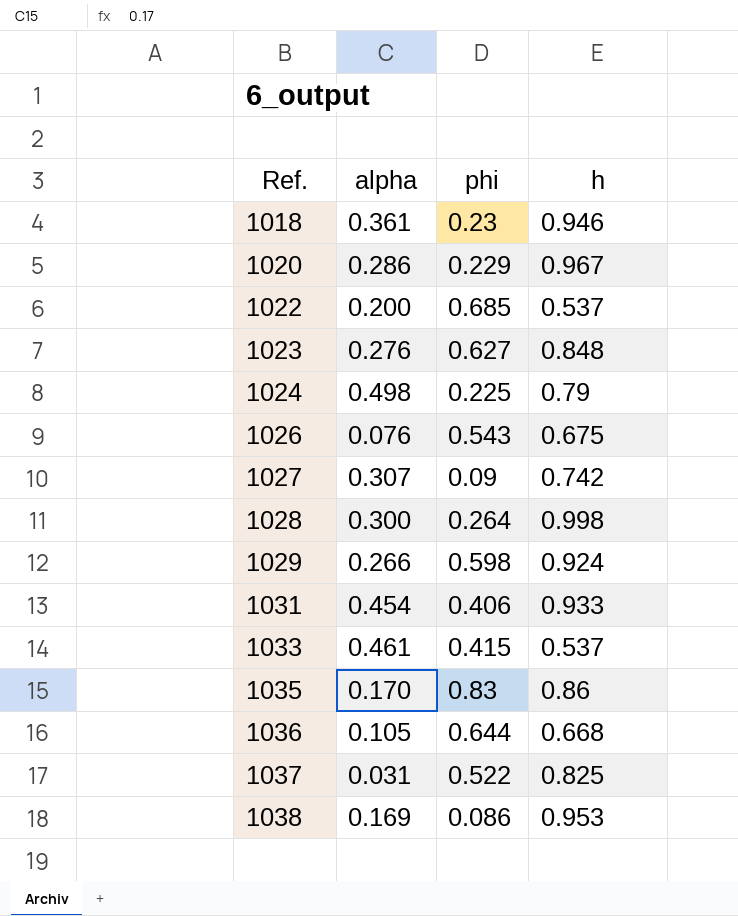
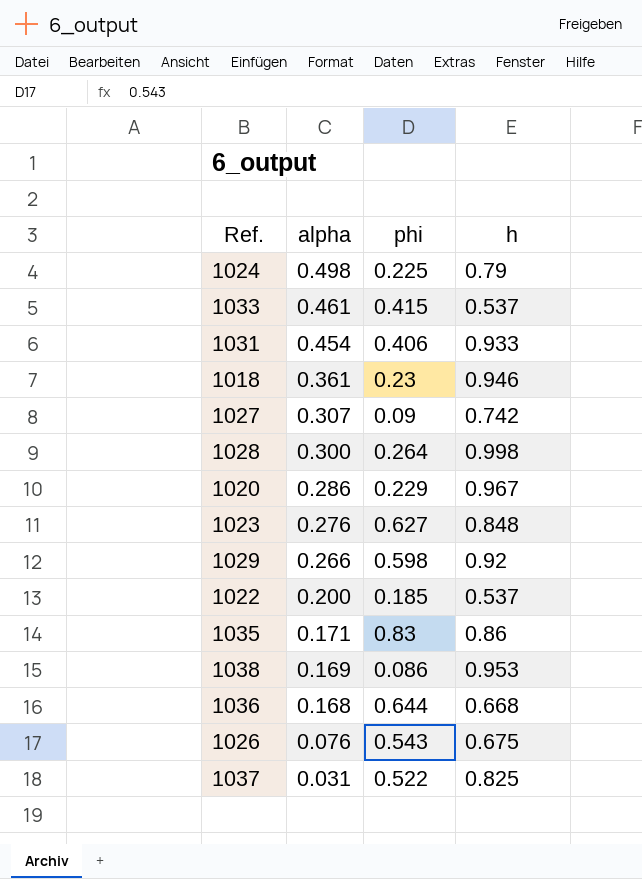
row order: Ref. ascending -> alpha descending
1029 | h: 0.924 -> 0.92
1022 | phi: 0.685 -> 0.185
1035 | alpha: 0.170 -> 0.171
1036 | alpha: 0.105 -> 0.168

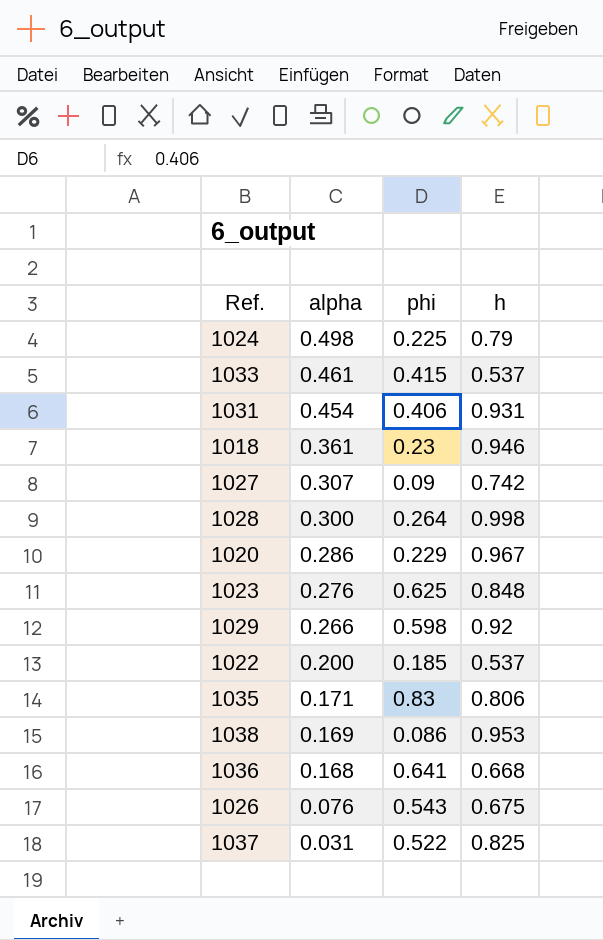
1031 | h: 0.933 -> 0.931
1023 | phi: 0.627 -> 0.625
1035 | h: 0.86 -> 0.806
1036 | phi: 0.644 -> 0.641

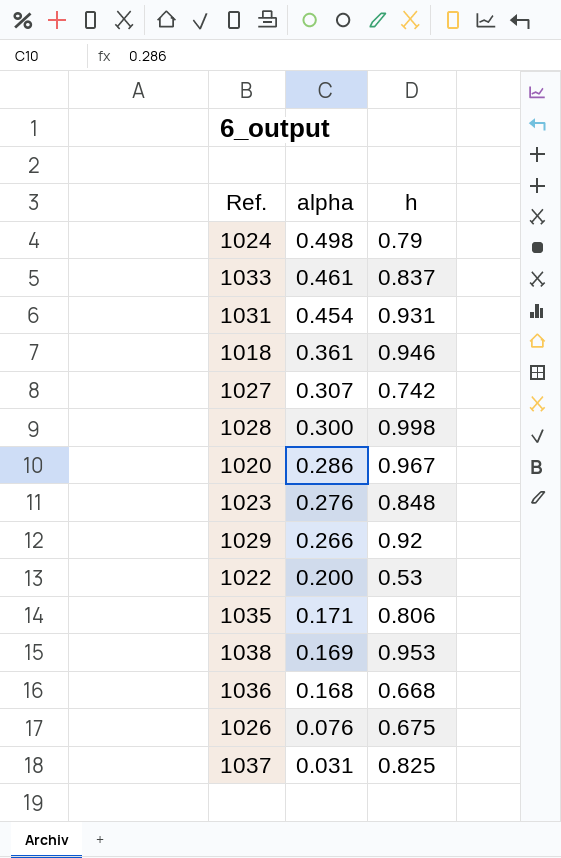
column phi | position: 3 -> none
1033 | h: 0.537 -> 0.837
1022 | h: 0.537 -> 0.53

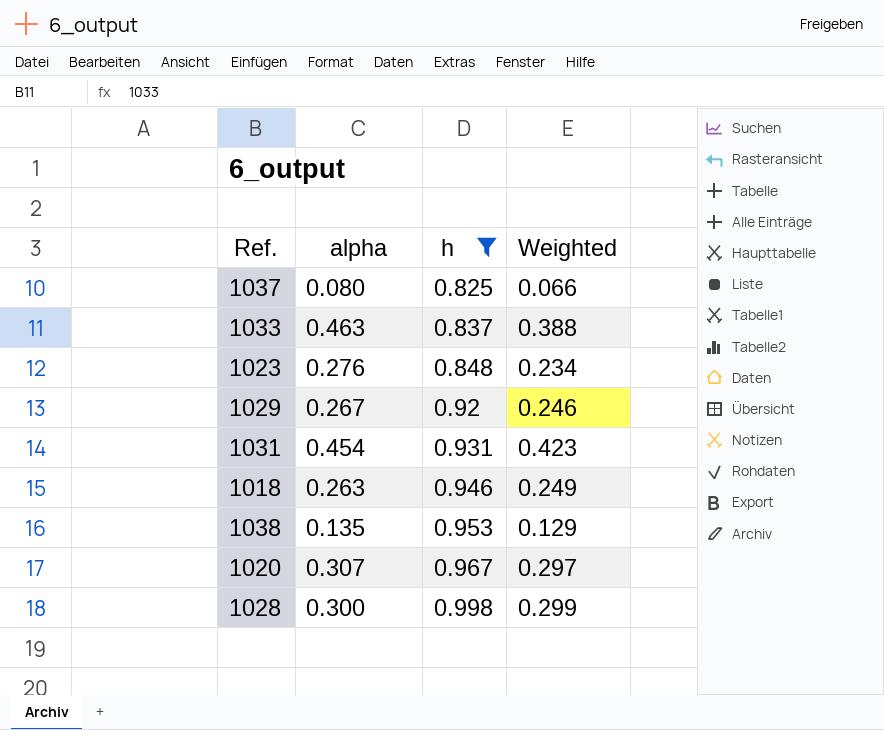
filter: none -> h >= 0.825
row order: alpha descending -> h ascending
column Weighted | formula: none -> [alpha] * [h]
1037 | alpha: 0.031 -> 0.080
1033 | alpha: 0.461 -> 0.463
1029 | alpha: 0.266 -> 0.267
1018 | alpha: 0.361 -> 0.263
1038 | alpha: 0.169 -> 0.135
1020 | alpha: 0.286 -> 0.307

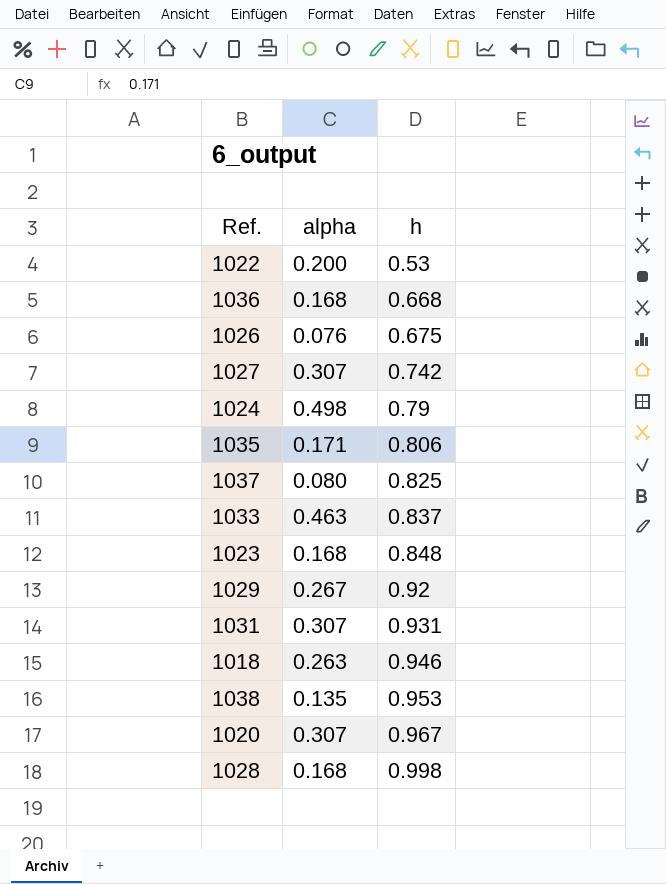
filter: h >= 0.825 -> none
column Weighted | formula: [alpha] * [h] -> none
1023 | alpha: 0.276 -> 0.168
1031 | alpha: 0.454 -> 0.307
1028 | alpha: 0.300 -> 0.168

